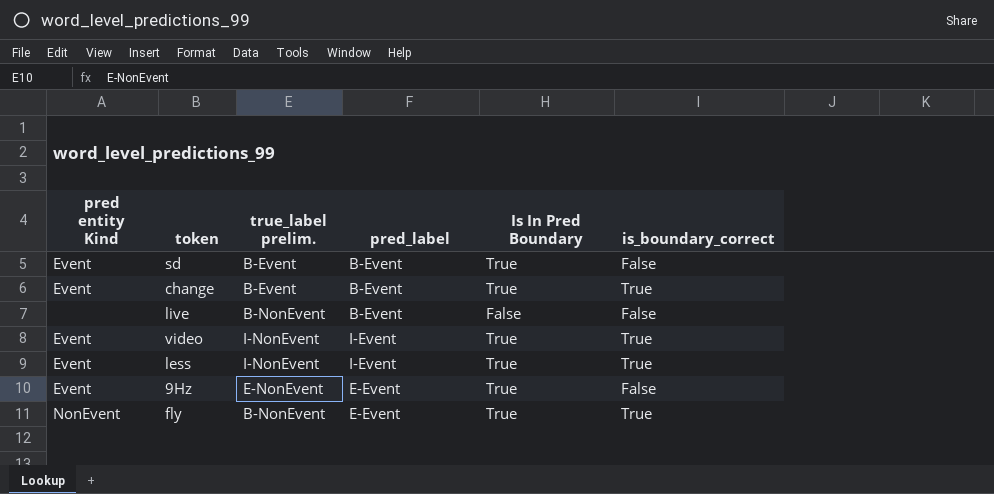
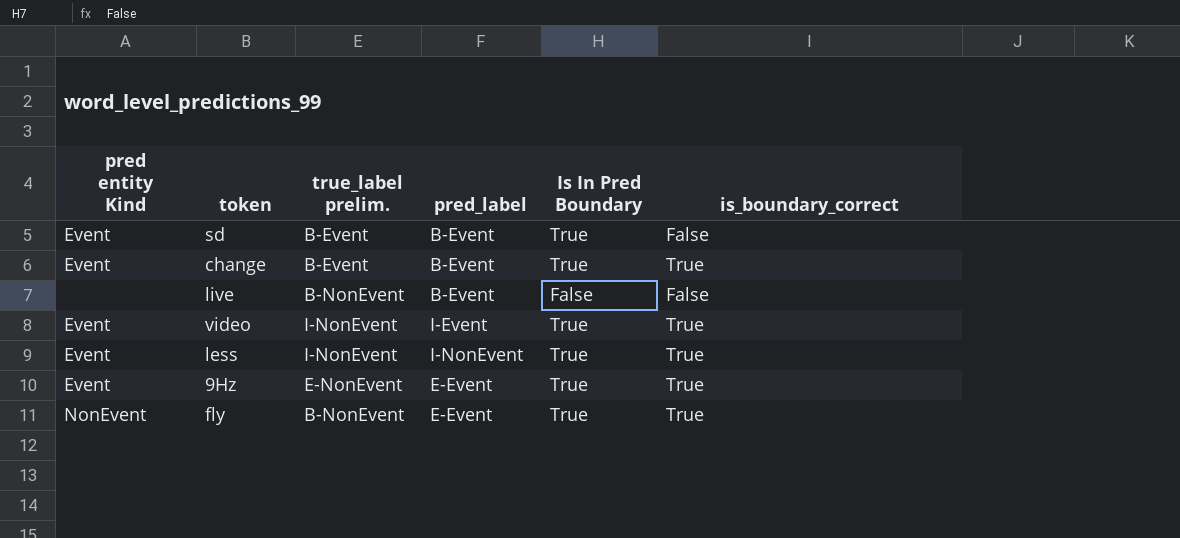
less | pred_label: I-Event -> I-NonEvent
9Hz | is_boundary_correct: False -> True

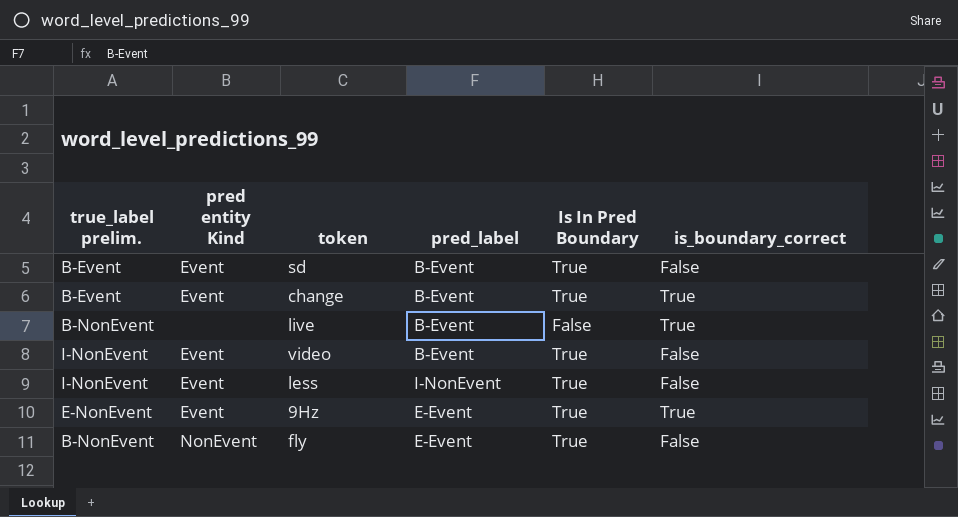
column true_label prelim. | position: 3 -> 1
live | is_boundary_correct: False -> True
video | pred_label: I-Event -> B-Event
video | is_boundary_correct: True -> False
less | is_boundary_correct: True -> False
fly | is_boundary_correct: True -> False

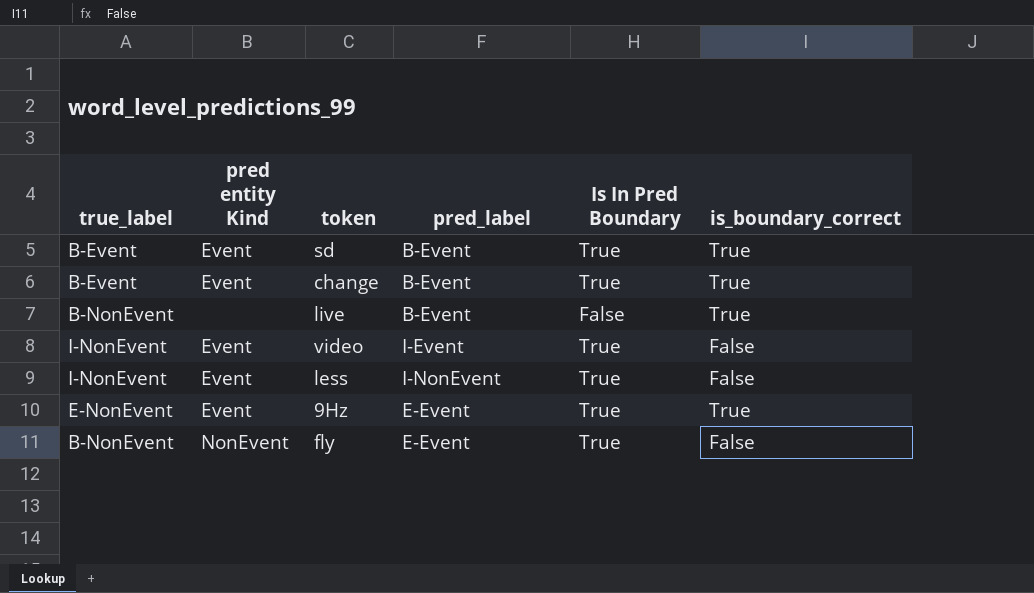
column name: true_label prelim. -> true_label
sd | is_boundary_correct: False -> True
video | pred_label: B-Event -> I-Event

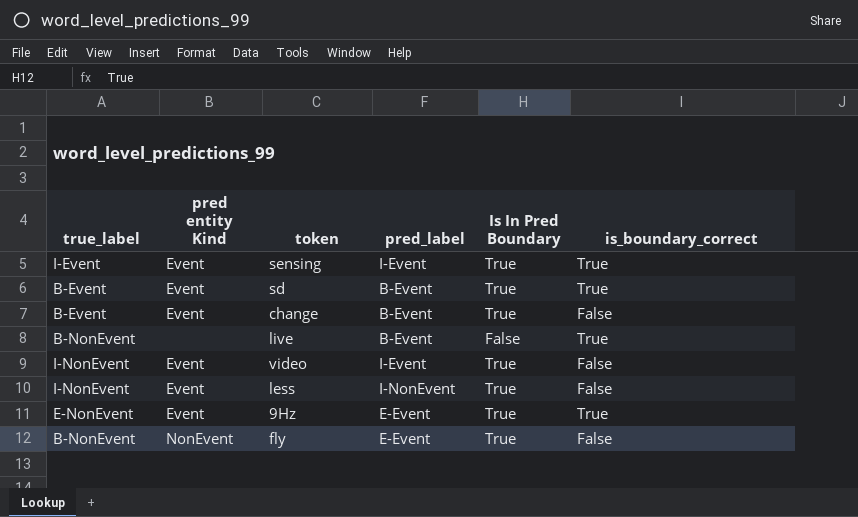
row sensing: none -> I-Event | Event | I-Event | True | True
change | is_boundary_correct: True -> False

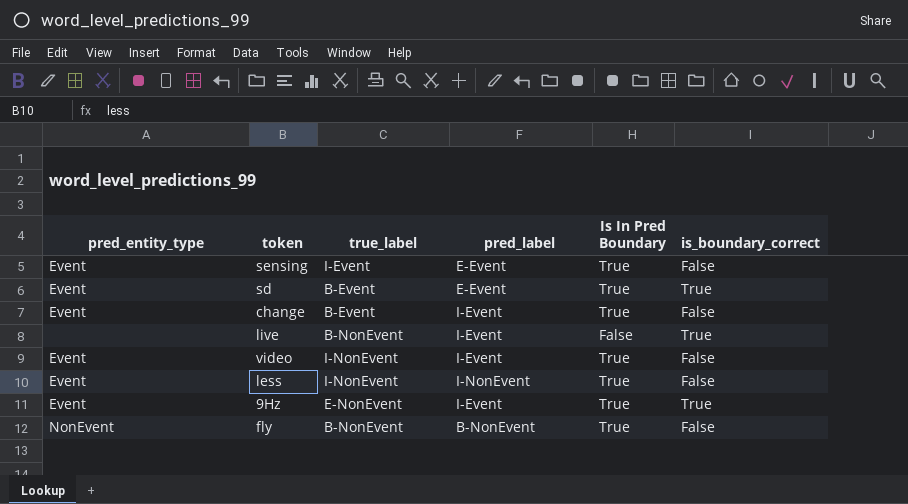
column name: pred entity Kind -> pred_entity_type
column true_label | position: 1 -> 3
sensing | pred_label: I-Event -> E-Event
sensing | is_boundary_correct: True -> False
sd | pred_label: B-Event -> E-Event
change | pred_label: B-Event -> I-Event
live | pred_label: B-Event -> I-Event
9Hz | pred_label: E-Event -> I-Event
fly | pred_label: E-Event -> B-NonEvent

